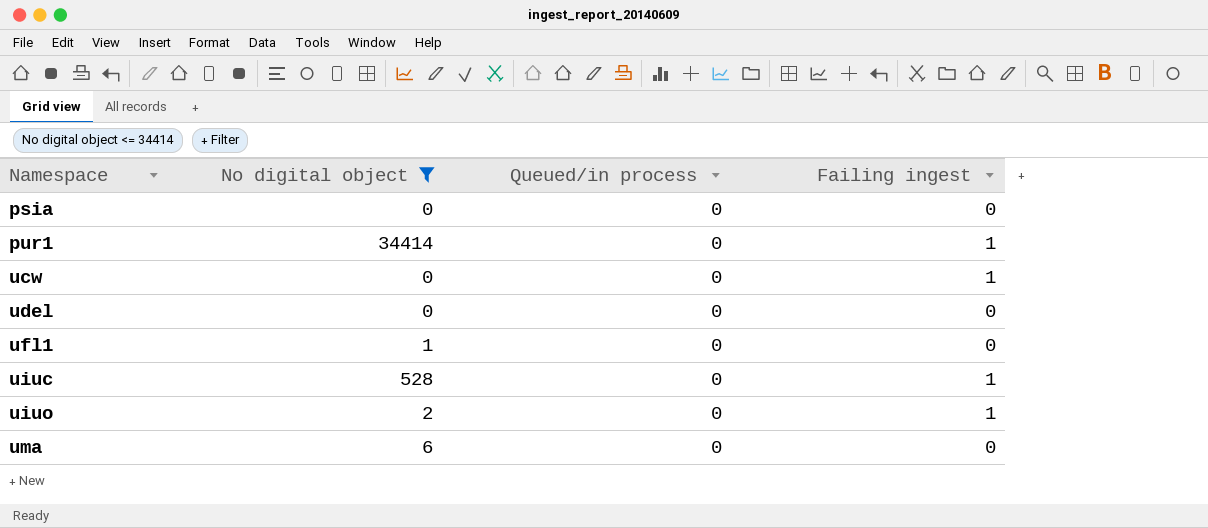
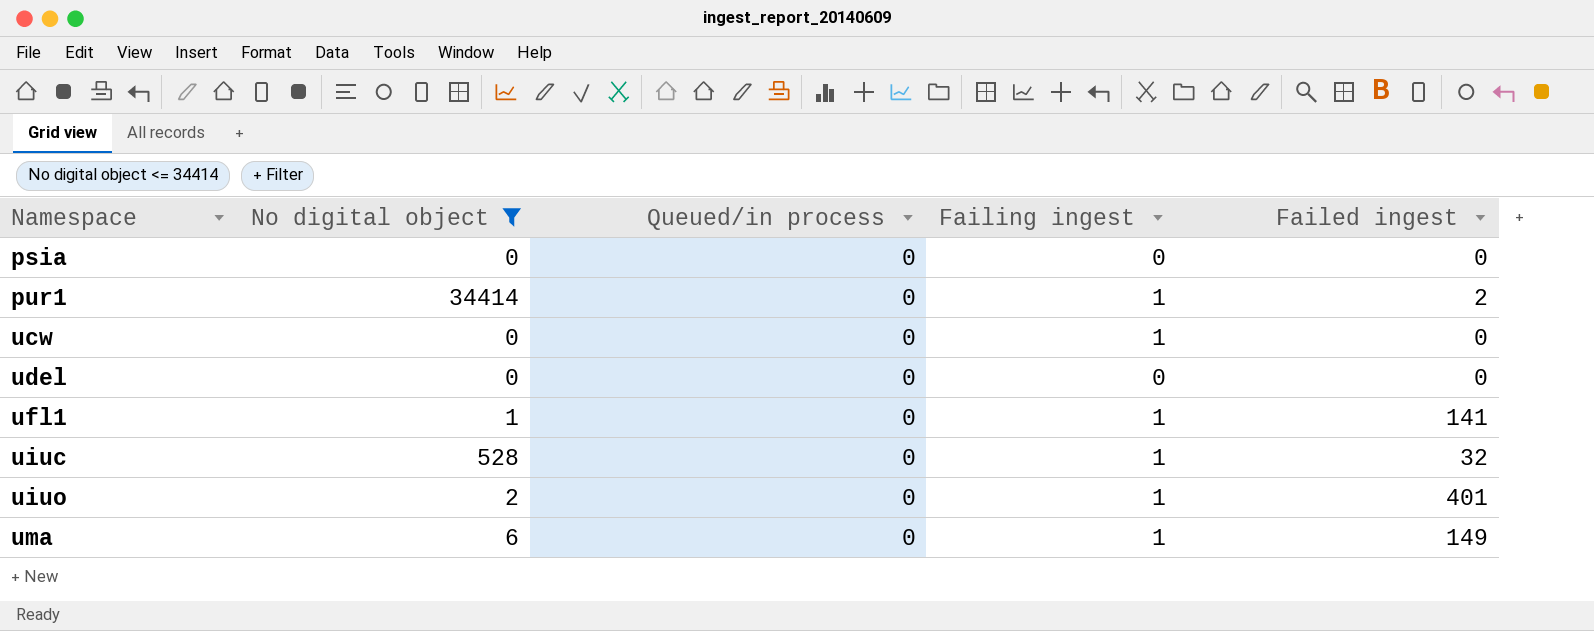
column Failed ingest | position: none -> 5
ufl1 | Failing ingest: 0 -> 1
uma | Failing ingest: 0 -> 1

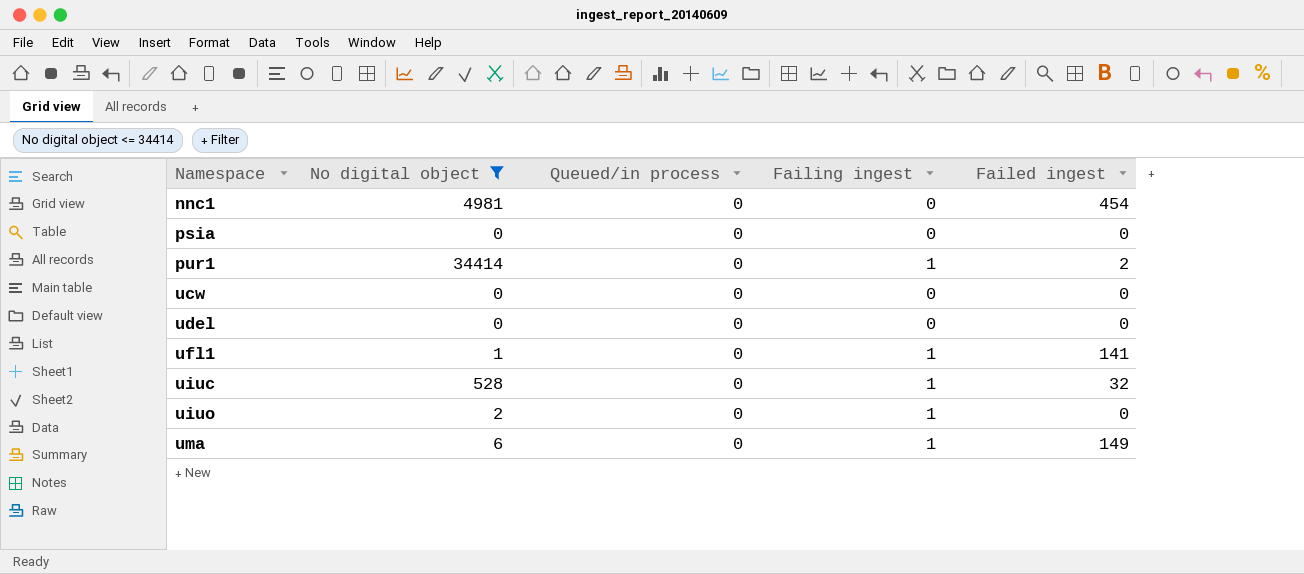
row nnc1: none -> 4981 | 0 | 0 | 454
ucw | Failing ingest: 1 -> 0
uiuo | Failed ingest: 401 -> 0

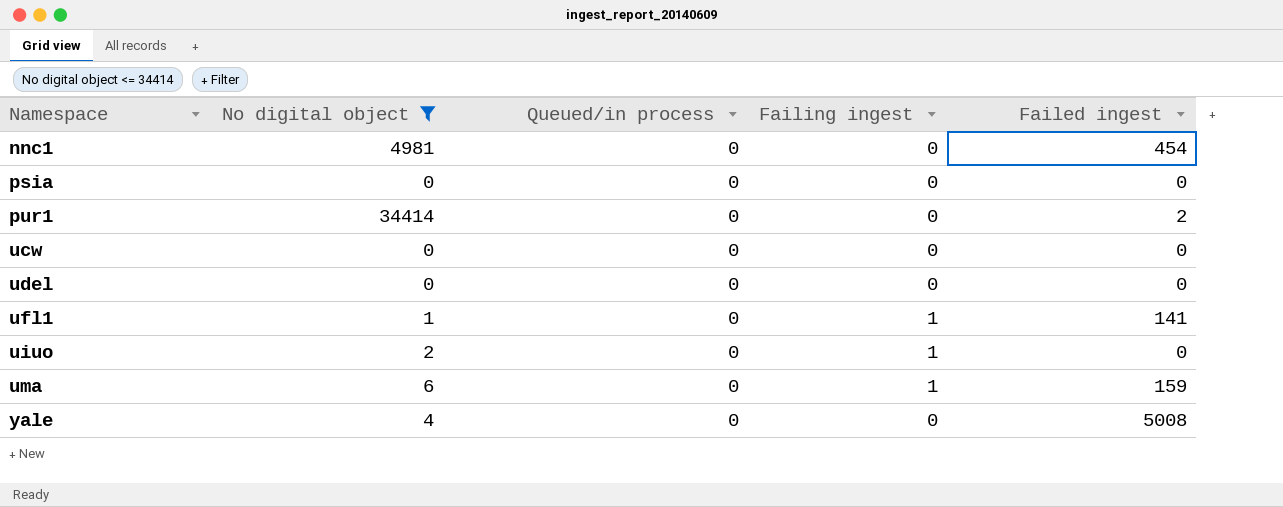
row uiuc: 528 | 0 | 1 | 32 -> none
pur1 | Failing ingest: 1 -> 0
uma | Failed ingest: 149 -> 159
row yale: none -> 4 | 0 | 0 | 5008

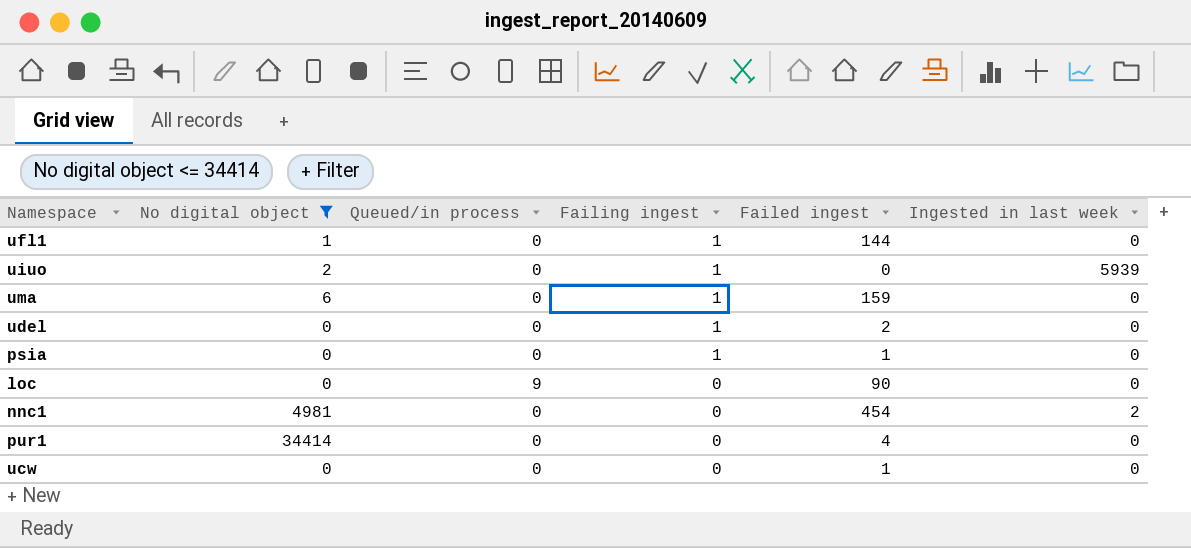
row order: Namespace ascending -> Failing ingest descending
column Ingested in last week | position: none -> 6
row yale: 4 | 0 | 0 | 5008 -> none
ufl1 | Failed ingest: 141 -> 144
udel | Failing ingest: 0 -> 1
udel | Failed ingest: 0 -> 2
psia | Failing ingest: 0 -> 1
psia | Failed ingest: 0 -> 1
row loc: none -> 0 | 9 | 0 | 90 | 0
pur1 | Failed ingest: 2 -> 4
ucw | Failed ingest: 0 -> 1

